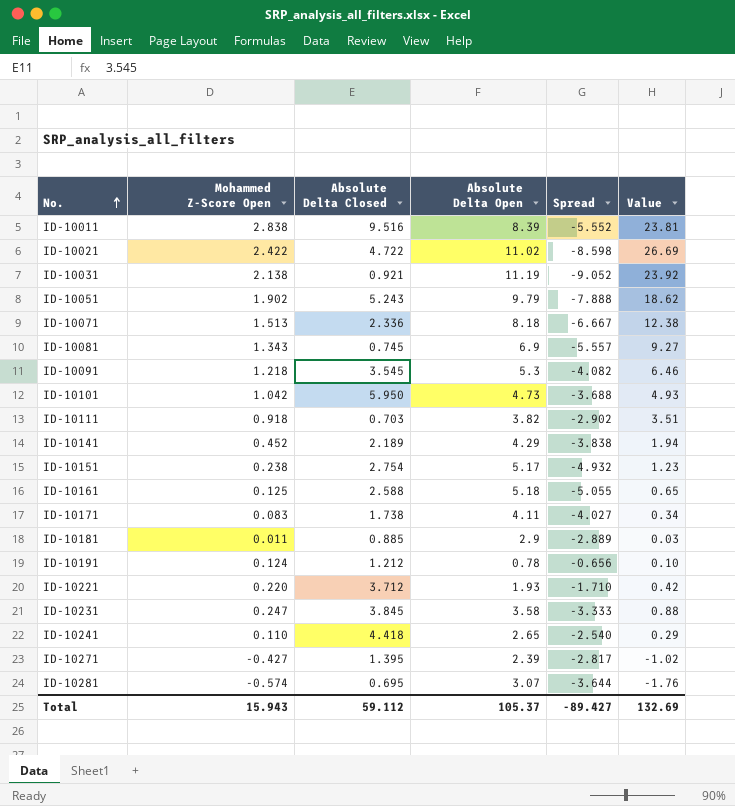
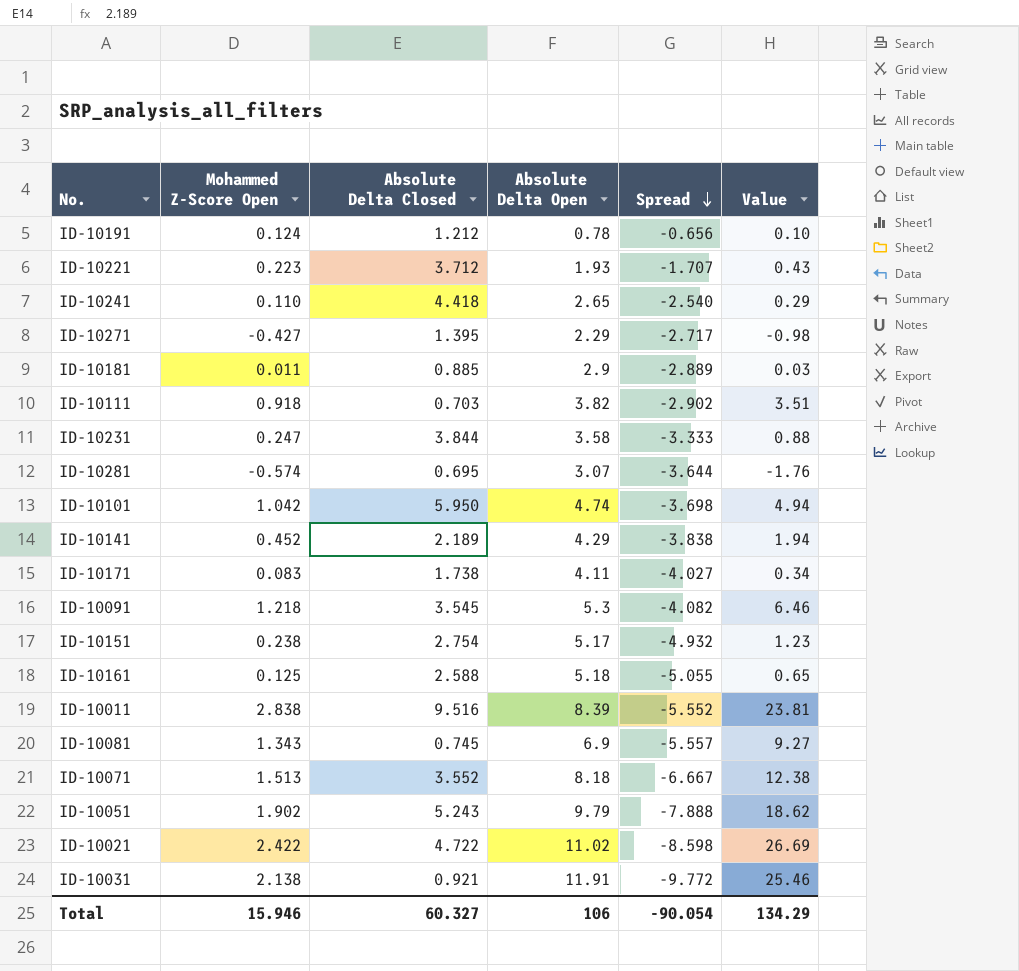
row order: No. ascending -> Spread descending
ID-10221 | Mohammed Z-Score Open: 0.220 -> 0.223
ID-10221 | Spread: -1.710 -> -1.707
ID-10221 | Value: 0.42 -> 0.43
ID-10271 | Absolute Delta Open: 2.39 -> 2.29
ID-10271 | Spread: -2.817 -> -2.717
ID-10271 | Value: -1.02 -> -0.98
ID-10231 | Absolute Delta Closed: 3.845 -> 3.844
ID-10101 | Absolute Delta Open: 4.73 -> 4.74
ID-10101 | Spread: -3.688 -> -3.698
ID-10101 | Value: 4.93 -> 4.94
ID-10071 | Absolute Delta Closed: 2.336 -> 3.552
ID-10031 | Absolute Delta Open: 11.19 -> 11.91
ID-10031 | Spread: -9.052 -> -9.772
ID-10031 | Value: 23.92 -> 25.46
Total | Mohammed Z-Score Open: 15.943 -> 15.946
Total | Absolute Delta Closed: 59.112 -> 60.327
Total | Absolute Delta Open: 105.37 -> 106
Total | Spread: -89.427 -> -90.054
Total | Value: 132.69 -> 134.29

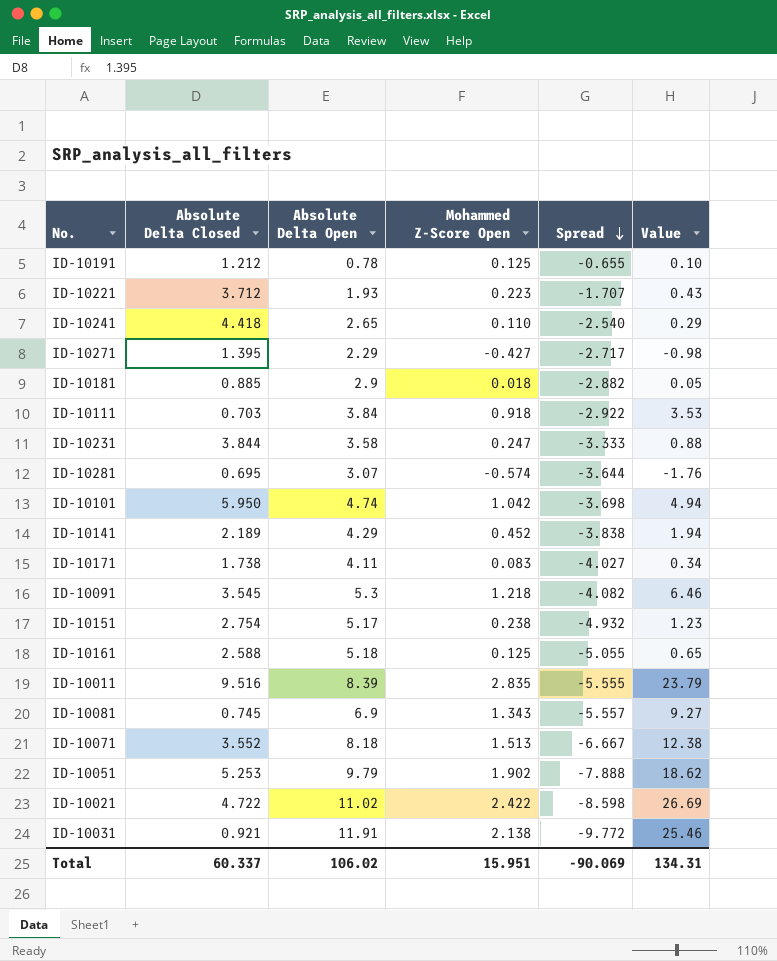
column Mohammed Z-Score Open | position: 2 -> 4
ID-10191 | Mohammed Z-Score Open: 0.124 -> 0.125
ID-10191 | Spread: -0.656 -> -0.655
ID-10181 | Mohammed Z-Score Open: 0.011 -> 0.018
ID-10181 | Spread: -2.889 -> -2.882
ID-10181 | Value: 0.03 -> 0.05
ID-10111 | Absolute Delta Open: 3.82 -> 3.84
ID-10111 | Spread: -2.902 -> -2.922
ID-10111 | Value: 3.51 -> 3.53
ID-10011 | Mohammed Z-Score Open: 2.838 -> 2.835
ID-10011 | Spread: -5.552 -> -5.555
ID-10011 | Value: 23.81 -> 23.79
ID-10051 | Absolute Delta Closed: 5.243 -> 5.253
Total | Absolute Delta Closed: 60.327 -> 60.337
Total | Absolute Delta Open: 106 -> 106.02
Total | Mohammed Z-Score Open: 15.946 -> 15.951
Total | Spread: -90.054 -> -90.069
Total | Value: 134.29 -> 134.31

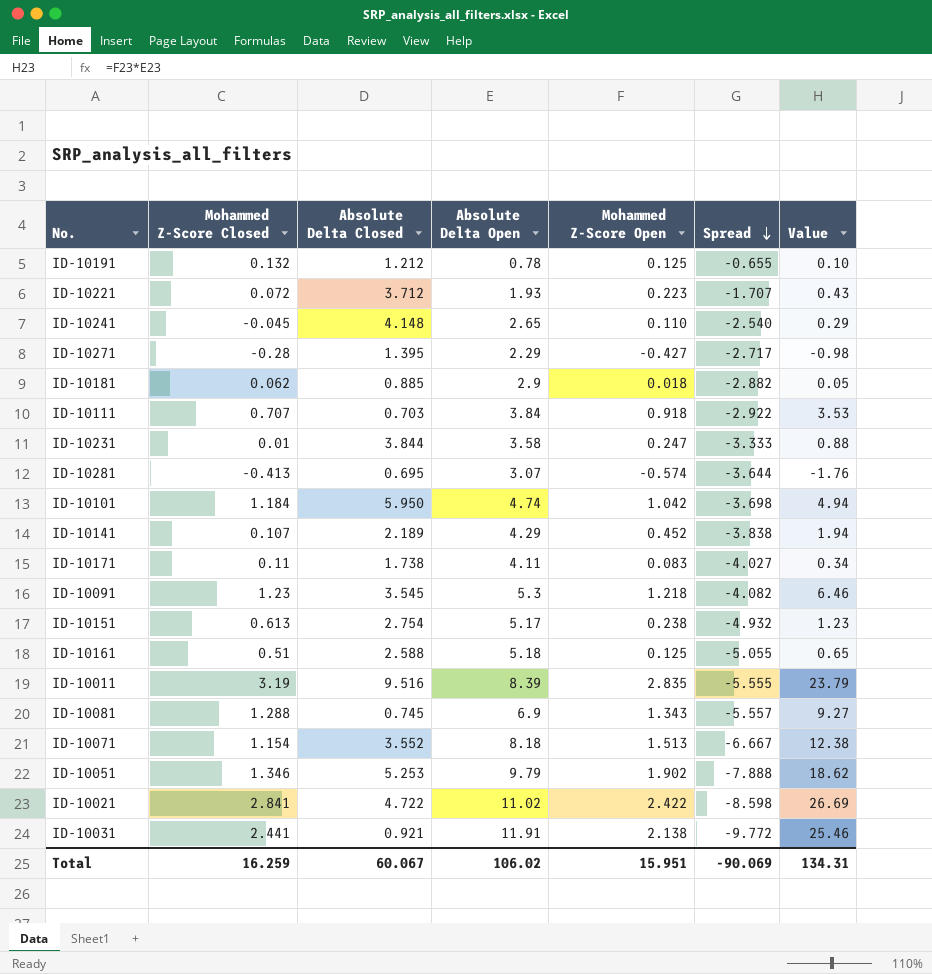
column Mohammed Z-Score Closed | position: none -> 2
ID-10241 | Absolute Delta Closed: 4.418 -> 4.148
Total | Absolute Delta Closed: 60.337 -> 60.067

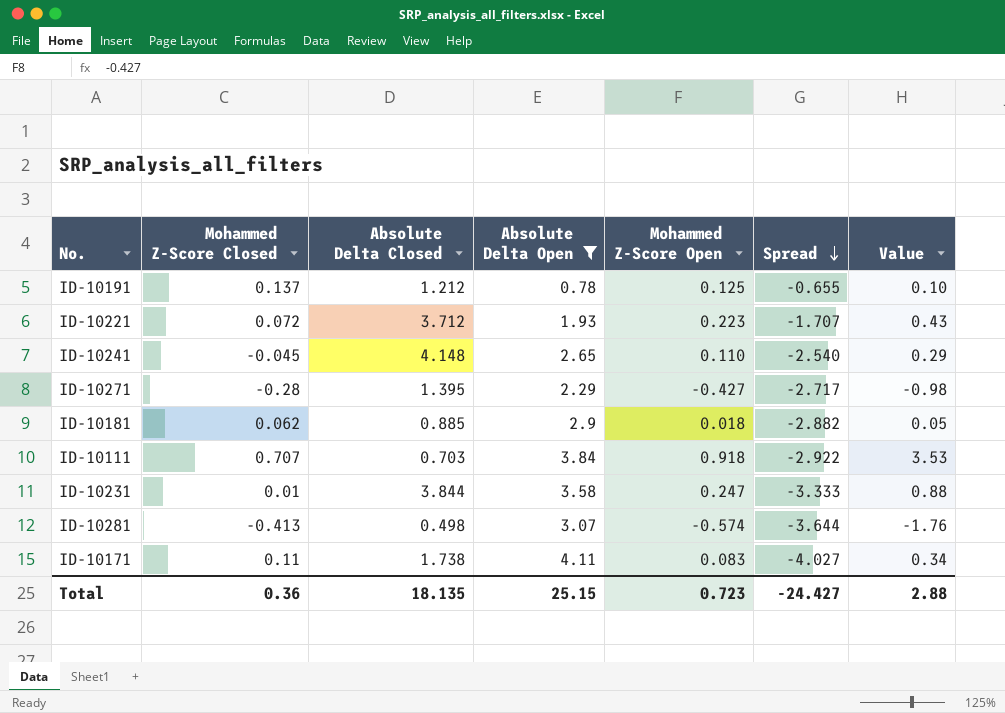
filter: none -> Absolute Delta Open <= 4.11
ID-10191 | Mohammed Z-Score Closed: 0.132 -> 0.137
ID-10281 | Absolute Delta Closed: 0.695 -> 0.498
Total | Mohammed Z-Score Closed: 16.259 -> 0.36
Total | Absolute Delta Closed: 60.067 -> 18.135
Total | Absolute Delta Open: 106.02 -> 25.15
Total | Mohammed Z-Score Open: 15.951 -> 0.723
Total | Spread: -90.069 -> -24.427
Total | Value: 134.31 -> 2.88

